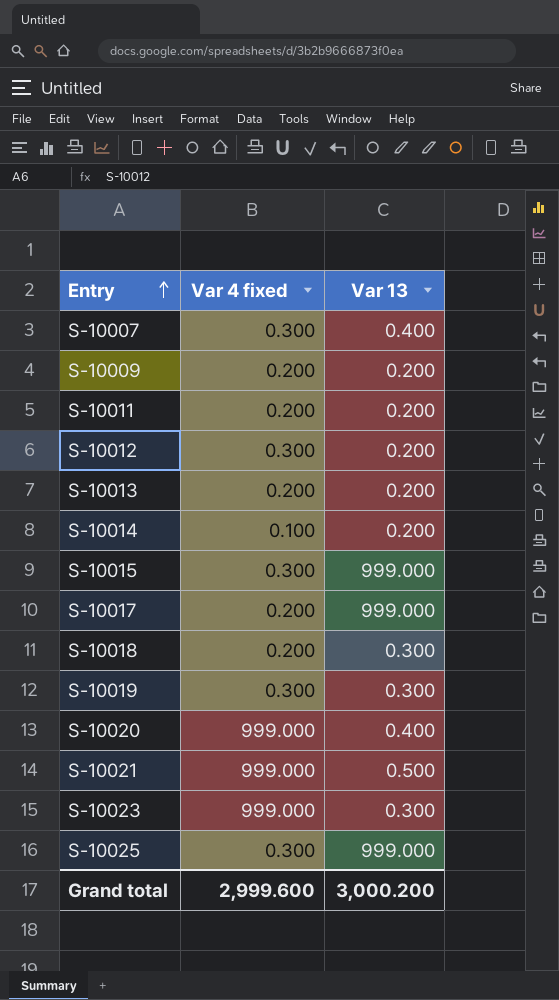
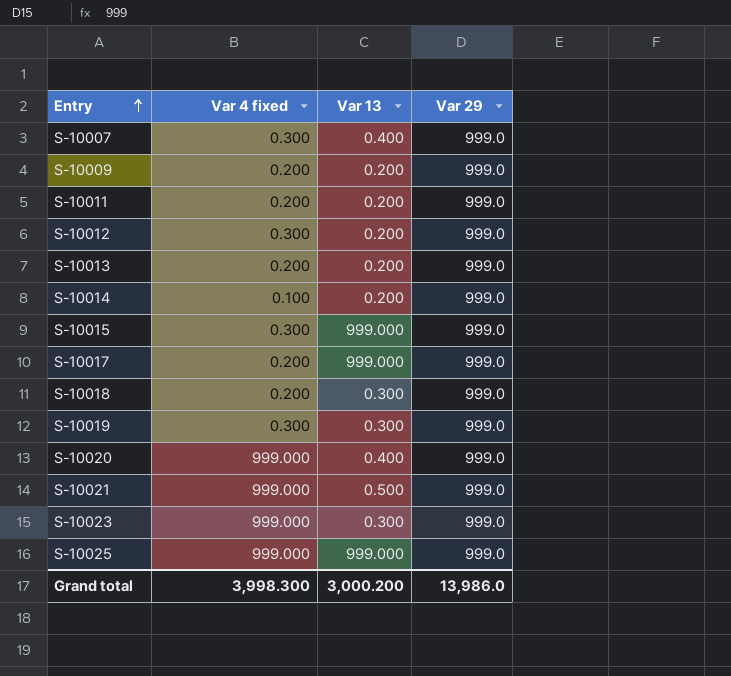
column Var 29 | position: none -> 4
S-10025 | Var 4 fixed: 0.300 -> 999.000
Grand total | Var 4 fixed: 2,999.600 -> 3,998.300

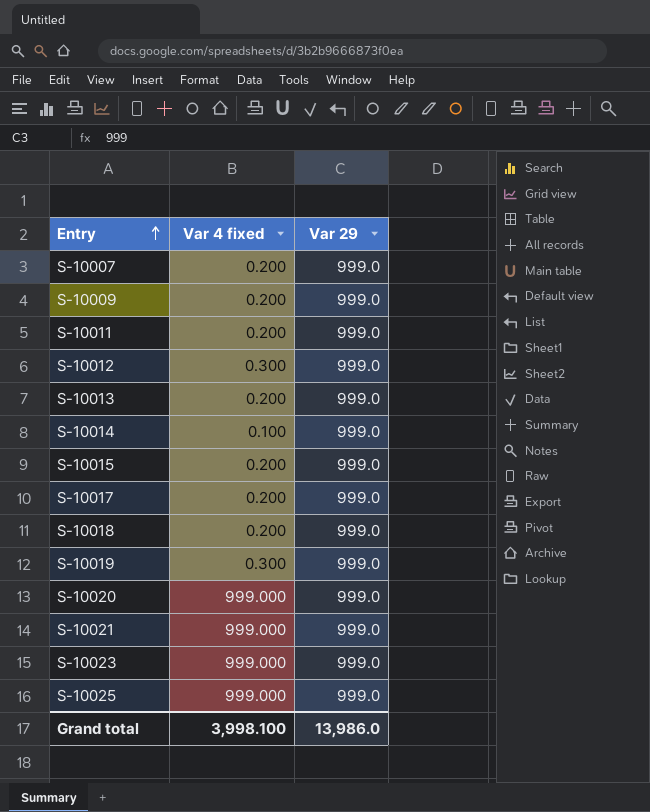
column Var 13 | position: 3 -> none
S-10007 | Var 4 fixed: 0.300 -> 0.200
S-10015 | Var 4 fixed: 0.300 -> 0.200
Grand total | Var 4 fixed: 3,998.300 -> 3,998.100

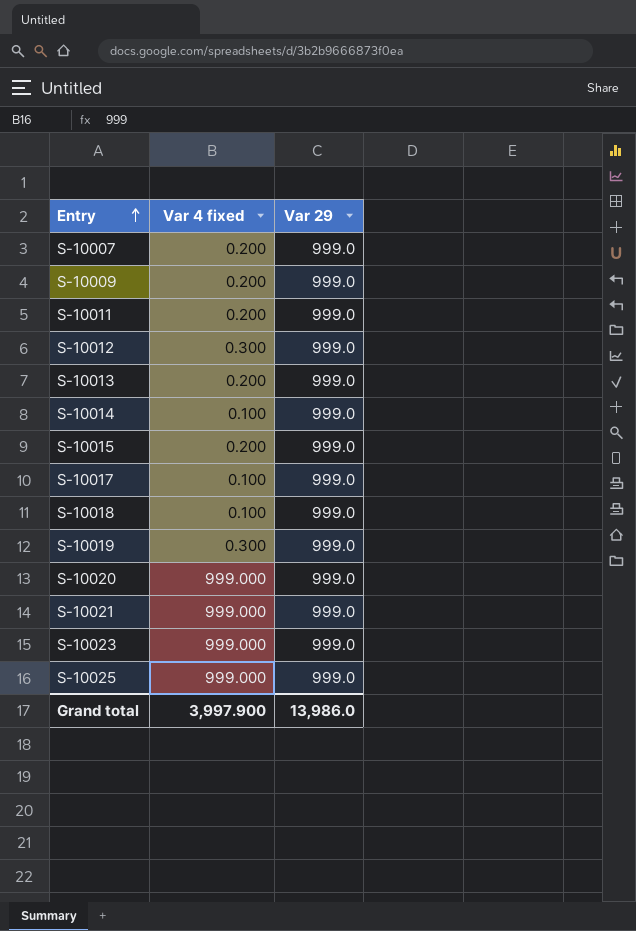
S-10017 | Var 4 fixed: 0.200 -> 0.100
S-10018 | Var 4 fixed: 0.200 -> 0.100
Grand total | Var 4 fixed: 3,998.100 -> 3,997.900

